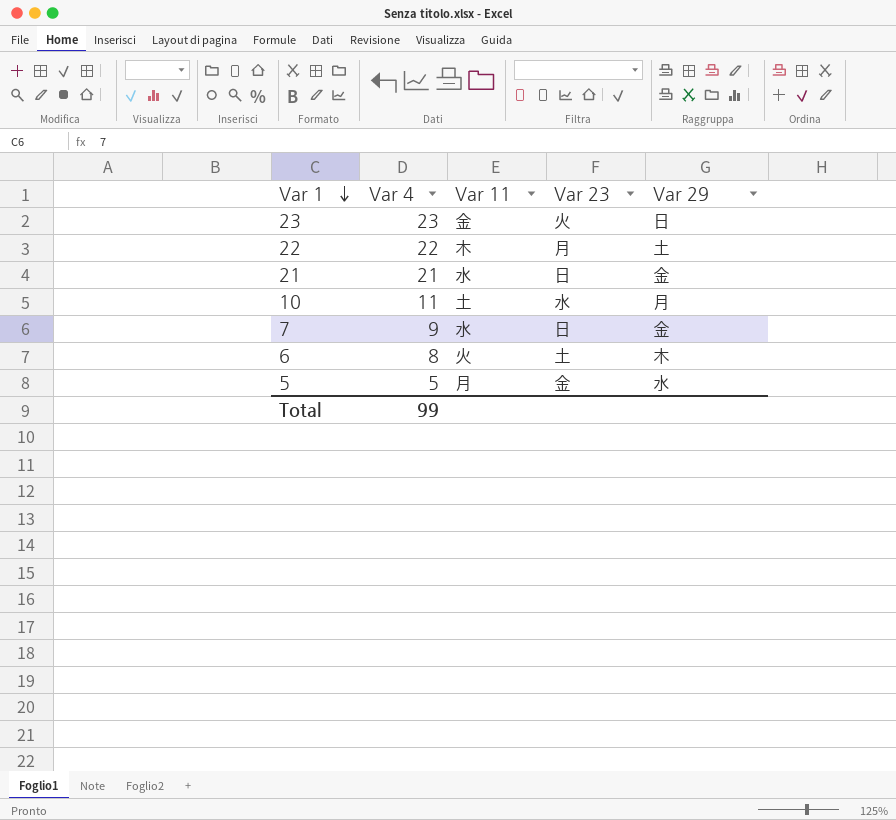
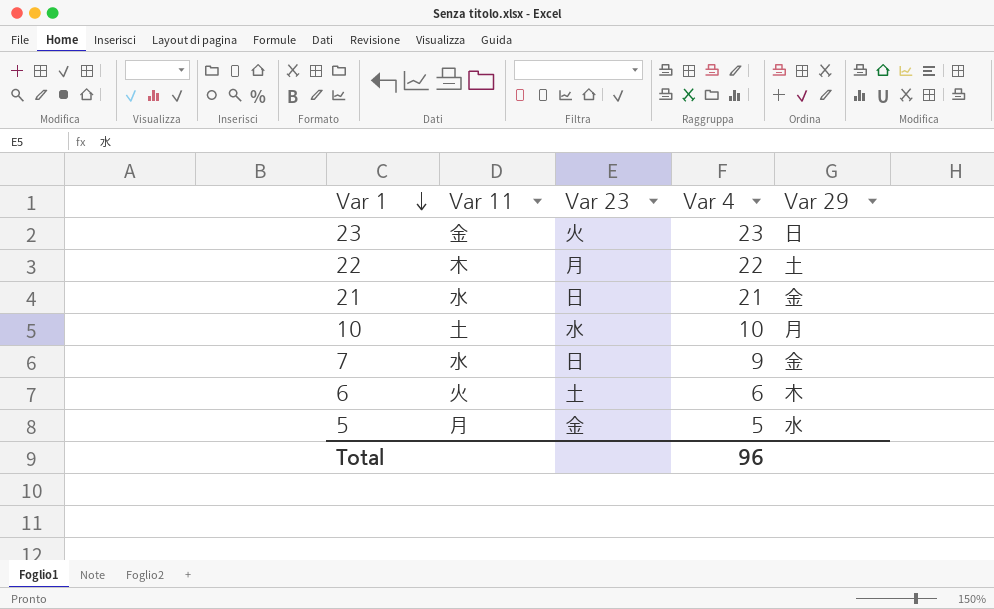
column Var 4 | position: 2 -> 4
10 | Var 4: 11 -> 10
6 | Var 4: 8 -> 6
Total | Var 4: 99 -> 96

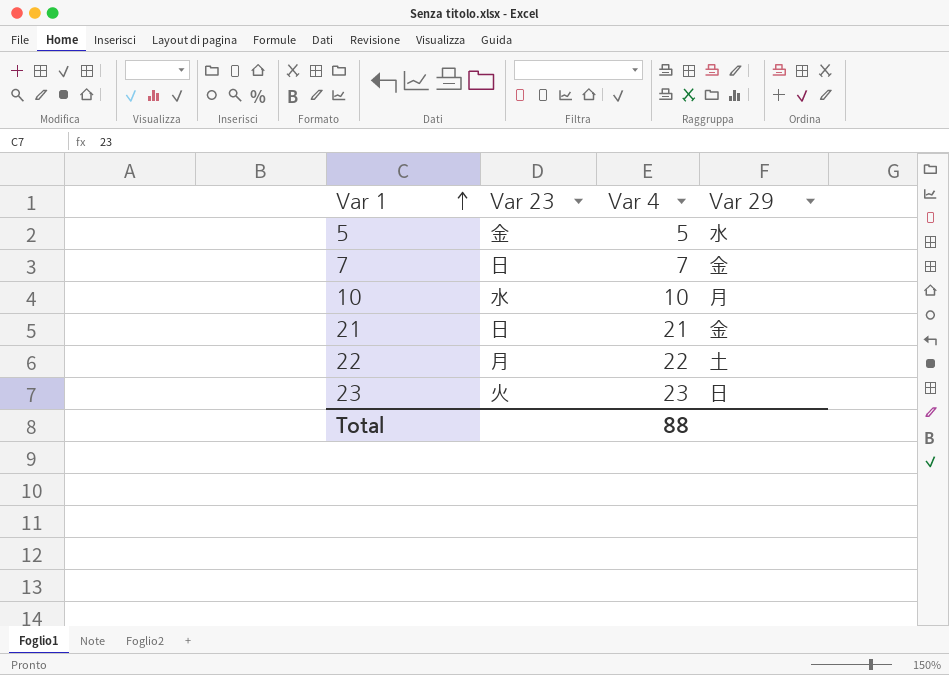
row order: Var 1 descending -> Var 1 ascending
column Var 11 | position: 2 -> none
row 6: 火 | 土 | 6 | 木 -> none
7 | Var 4: 9 -> 7
Total | Var 4: 96 -> 88

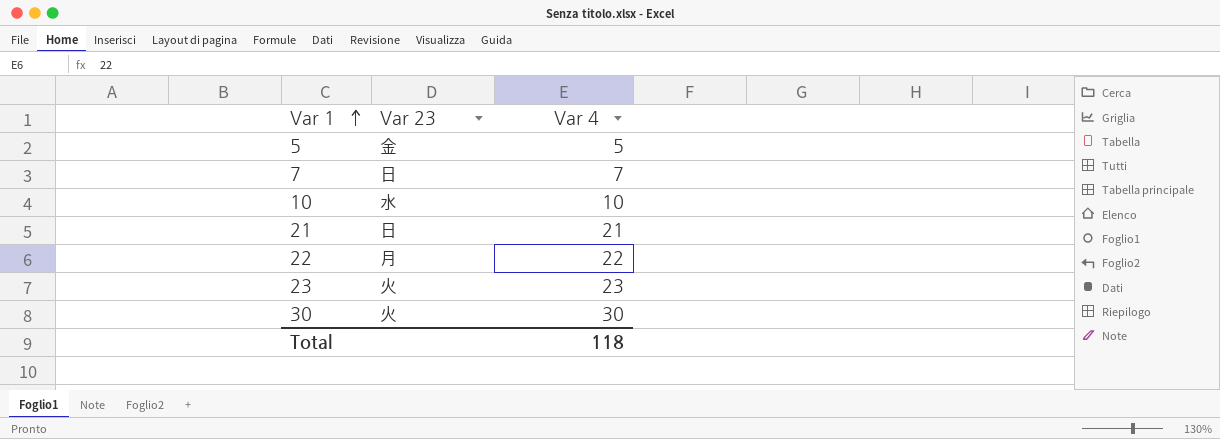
column Var 29 | position: 4 -> none
row 30: none -> 火 | 30
Total | Var 4: 88 -> 118

